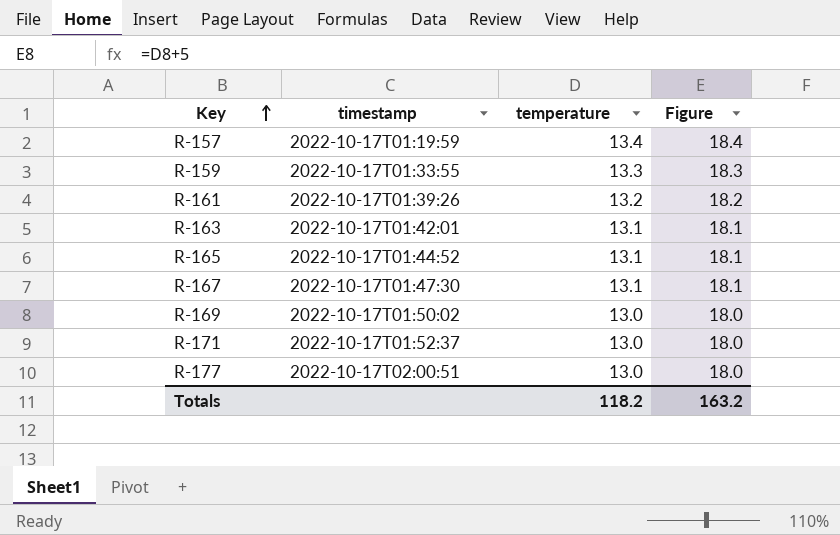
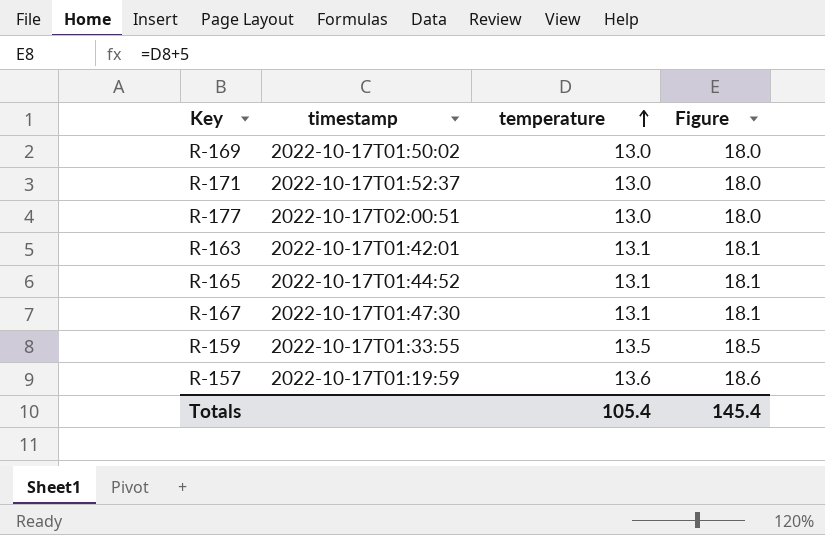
row order: Key ascending -> temperature ascending
row R-161: 2022-10-17T01:39:26 | 13.2 | 18.2 -> none
R-159 | temperature: 13.3 -> 13.5
R-159 | Figure: 18.3 -> 18.5
R-157 | temperature: 13.4 -> 13.6
R-157 | Figure: 18.4 -> 18.6
Totals | temperature: 118.2 -> 105.4
Totals | Figure: 163.2 -> 145.4

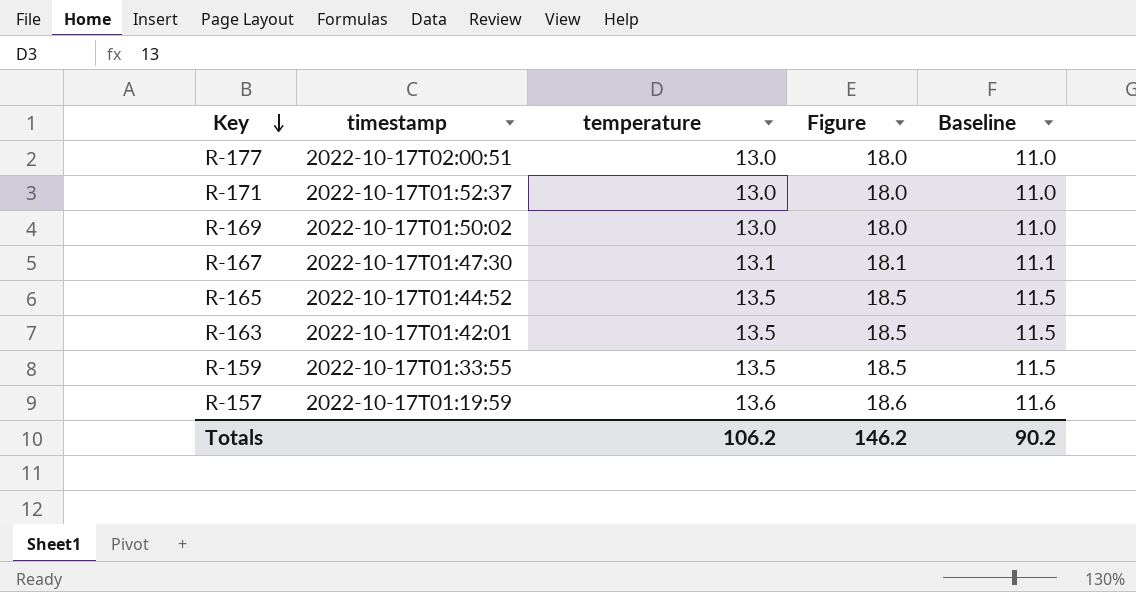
row order: temperature ascending -> Key descending
column Baseline | formula: none -> [temperature] - 2
R-165 | temperature: 13.1 -> 13.5
R-165 | Figure: 18.1 -> 18.5
R-163 | temperature: 13.1 -> 13.5
R-163 | Figure: 18.1 -> 18.5
Totals | temperature: 105.4 -> 106.2
Totals | Figure: 145.4 -> 146.2

